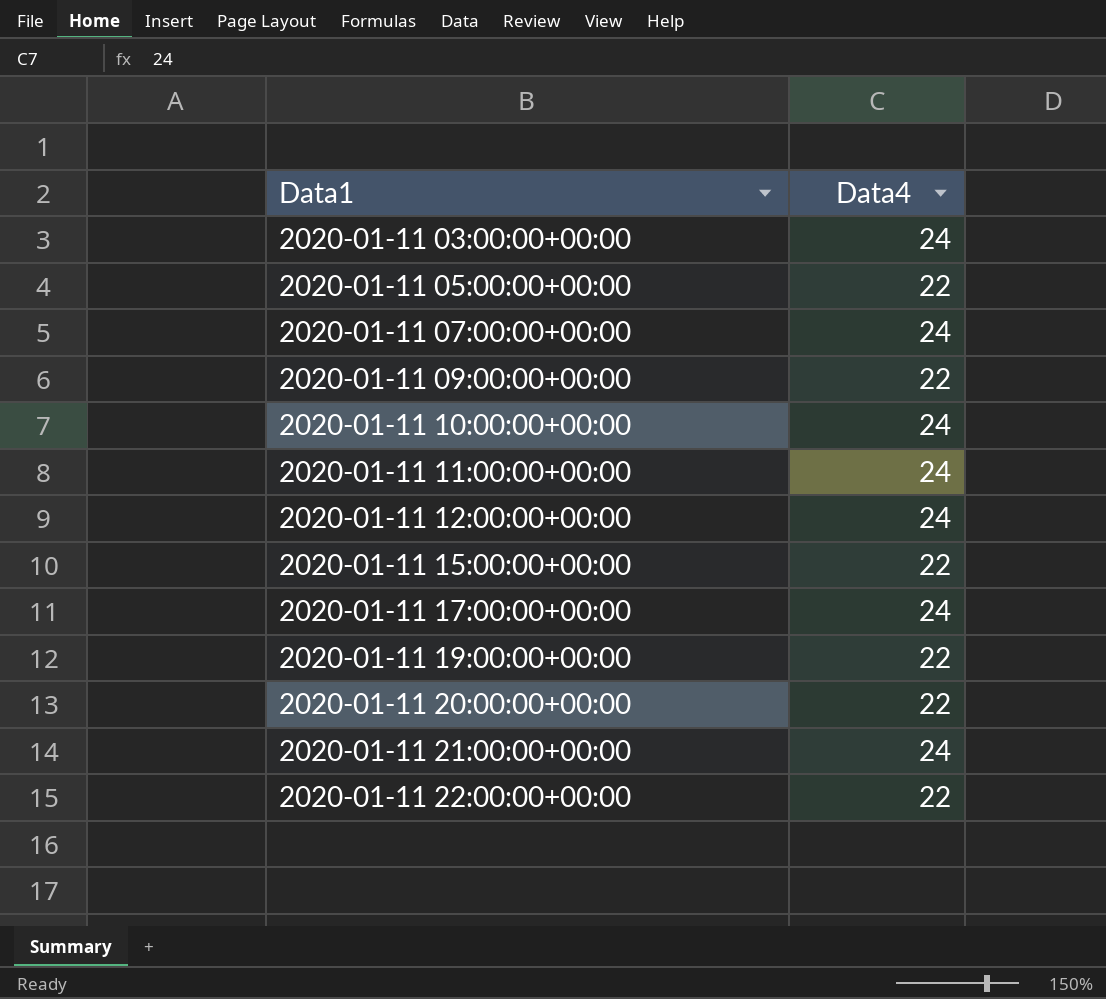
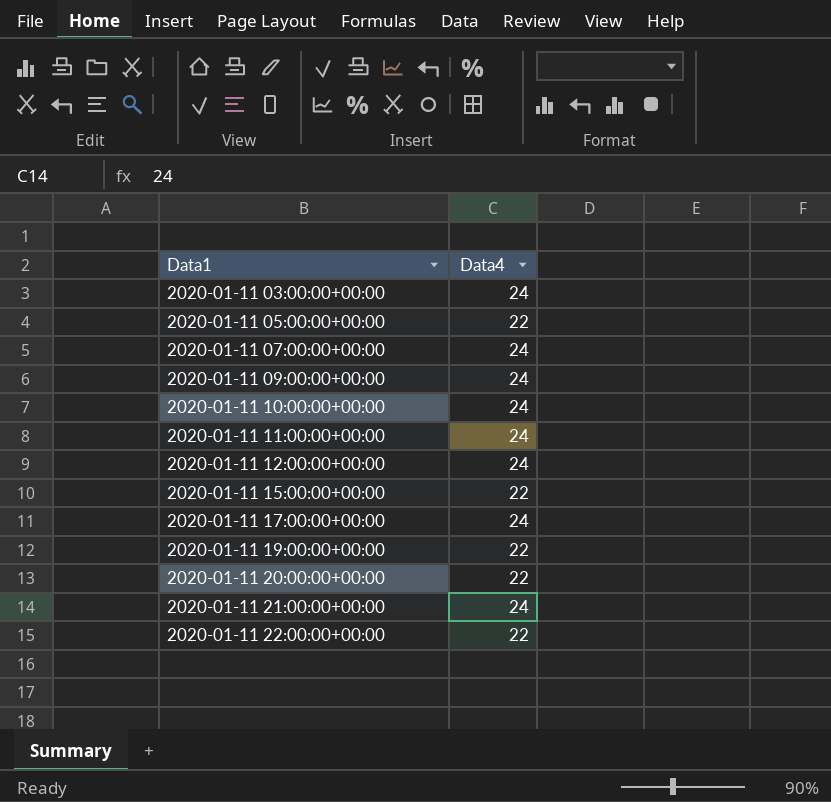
2020-01-11 09:00:00+00:00 | Data4: 22 -> 24

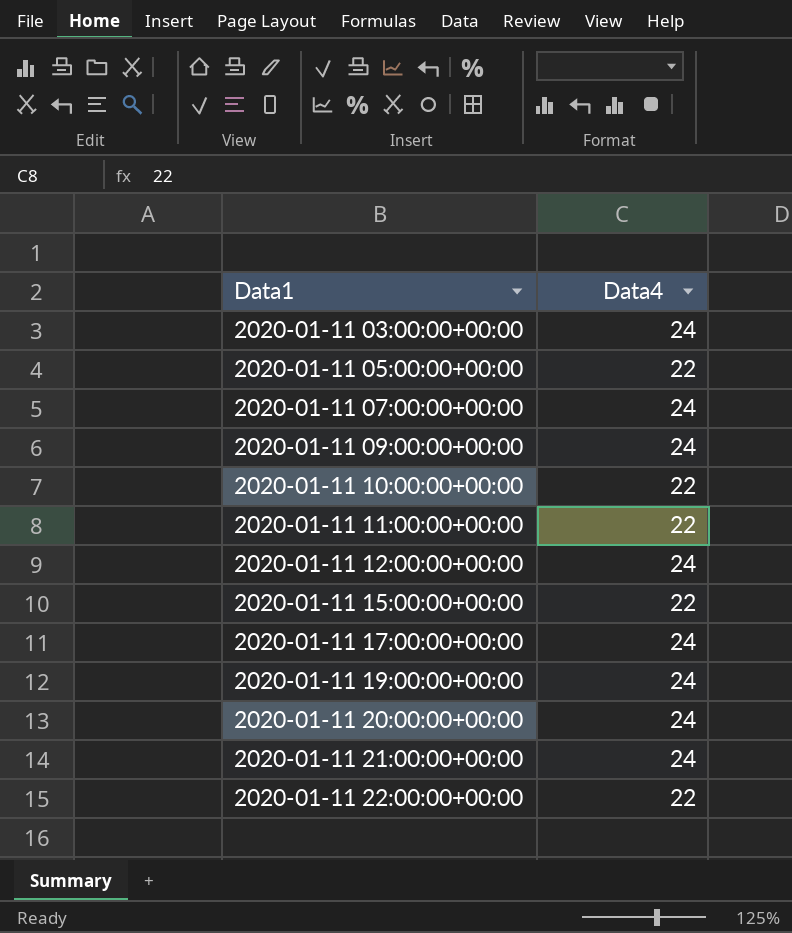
2020-01-11 10:00:00+00:00 | Data4: 24 -> 22
2020-01-11 11:00:00+00:00 | Data4: 24 -> 22
2020-01-11 19:00:00+00:00 | Data4: 22 -> 24
2020-01-11 20:00:00+00:00 | Data4: 22 -> 24

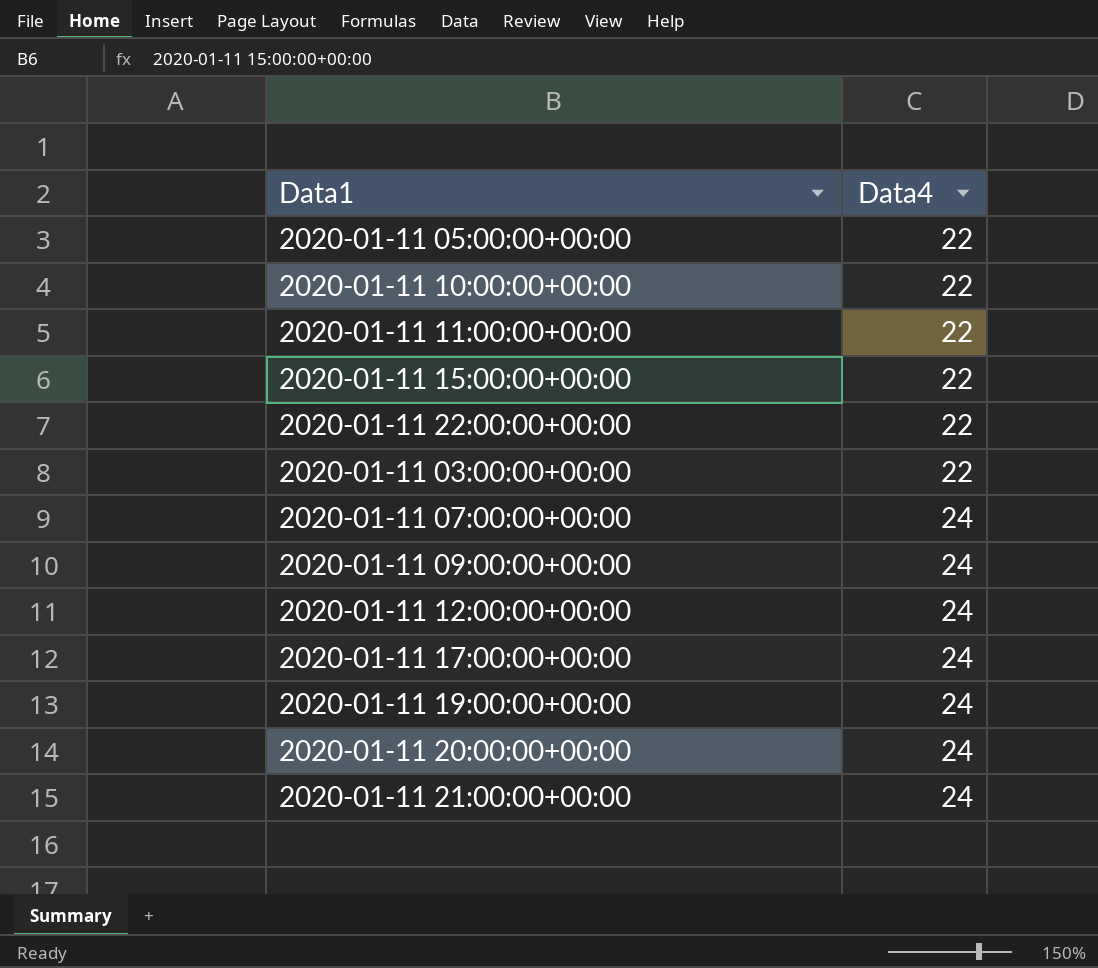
row order: Data1 ascending -> Data4 ascending
2020-01-11 03:00:00+00:00 | Data4: 24 -> 22

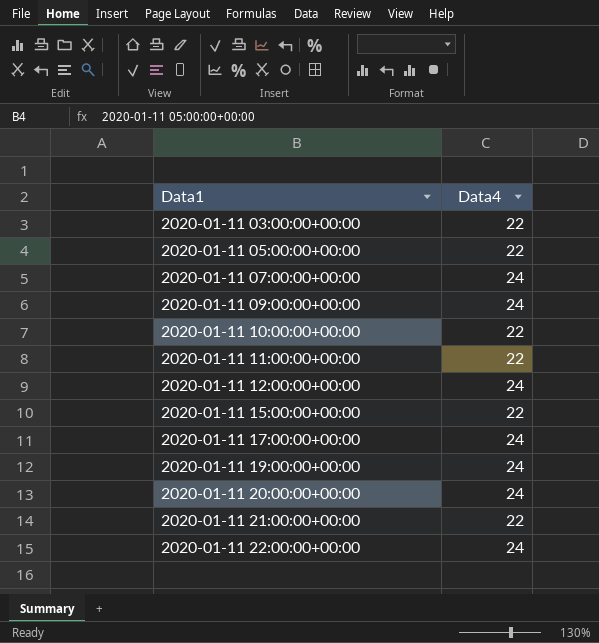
row order: Data4 ascending -> Data1 ascending
2020-01-11 21:00:00+00:00 | Data4: 24 -> 22
2020-01-11 22:00:00+00:00 | Data4: 22 -> 24

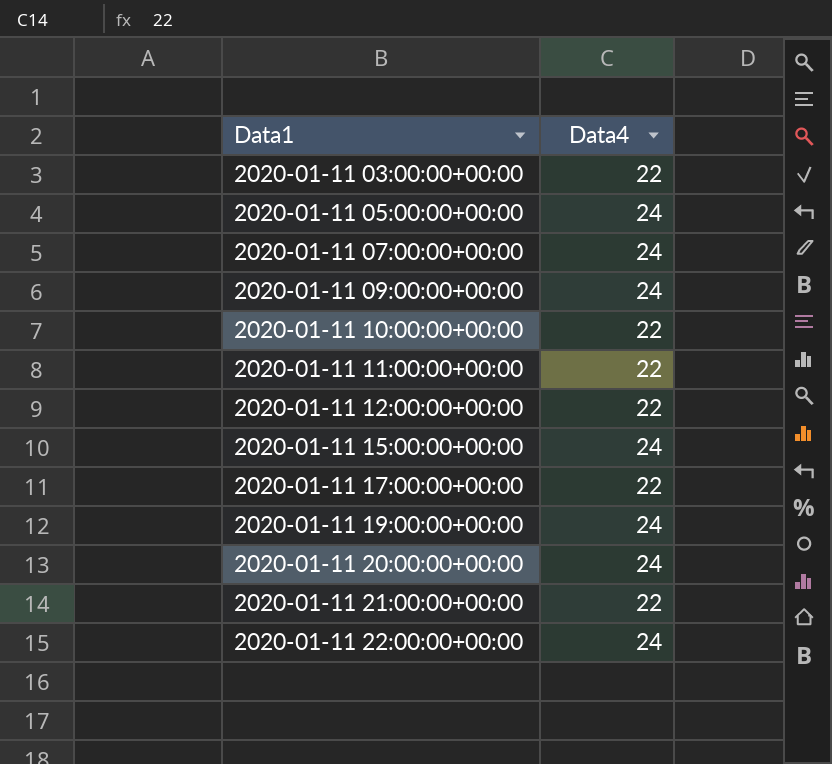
2020-01-11 05:00:00+00:00 | Data4: 22 -> 24
2020-01-11 12:00:00+00:00 | Data4: 24 -> 22
2020-01-11 15:00:00+00:00 | Data4: 22 -> 24
2020-01-11 17:00:00+00:00 | Data4: 24 -> 22

